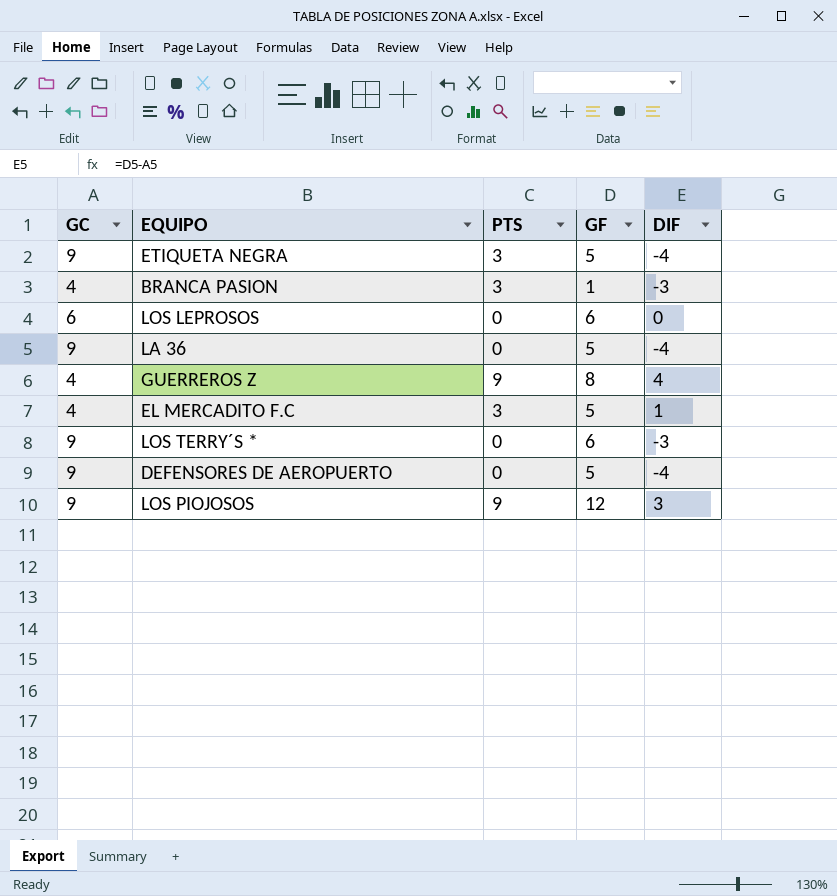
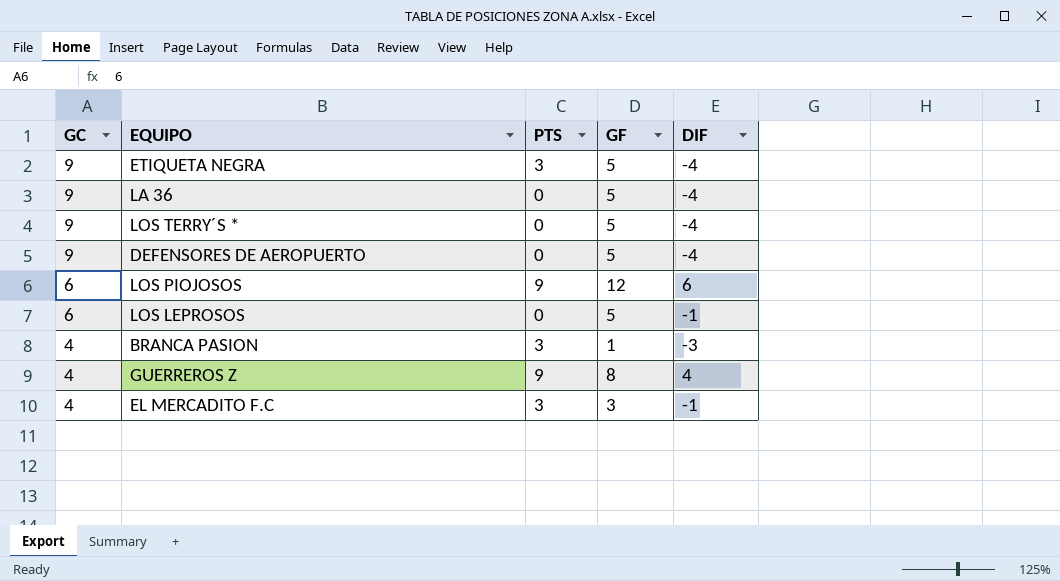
row order: none -> GC descending
LOS TERRY´S * | GF: 6 -> 5
LOS TERRY´S * | DIF: -3 -> -4
LOS PIOJOSOS | GC: 9 -> 6
LOS PIOJOSOS | DIF: 3 -> 6
LOS LEPROSOS | GF: 6 -> 5
LOS LEPROSOS | DIF: 0 -> -1
EL MERCADITO F.C | GF: 5 -> 3
EL MERCADITO F.C | DIF: 1 -> -1

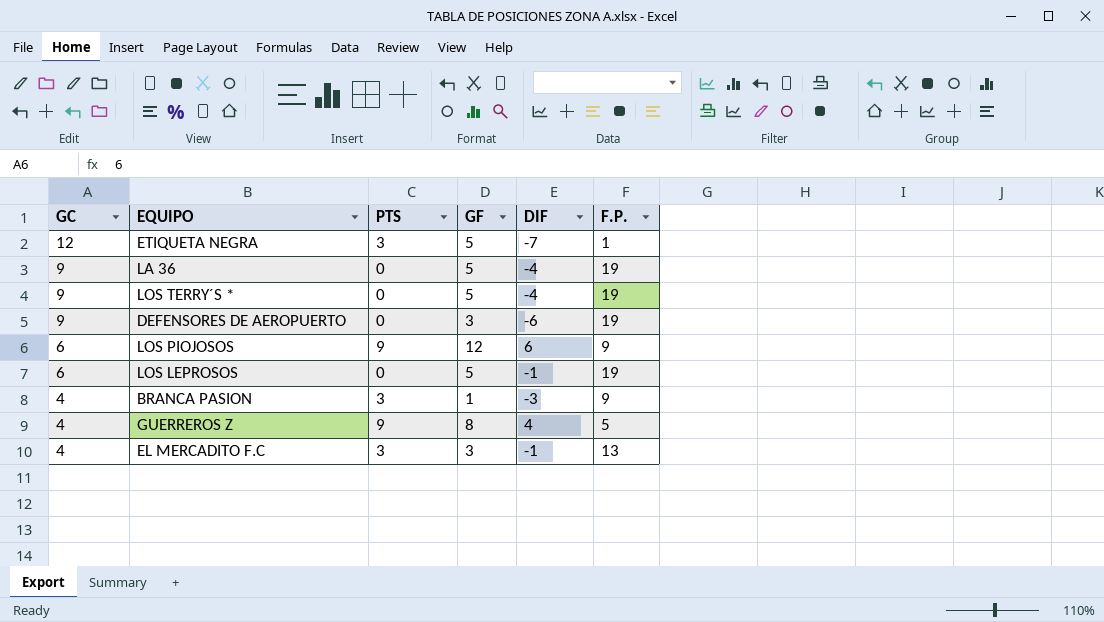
column F.P. | position: none -> 6
ETIQUETA NEGRA | GC: 9 -> 12
ETIQUETA NEGRA | DIF: -4 -> -7
DEFENSORES DE AEROPUERTO | GF: 5 -> 3
DEFENSORES DE AEROPUERTO | DIF: -4 -> -6

